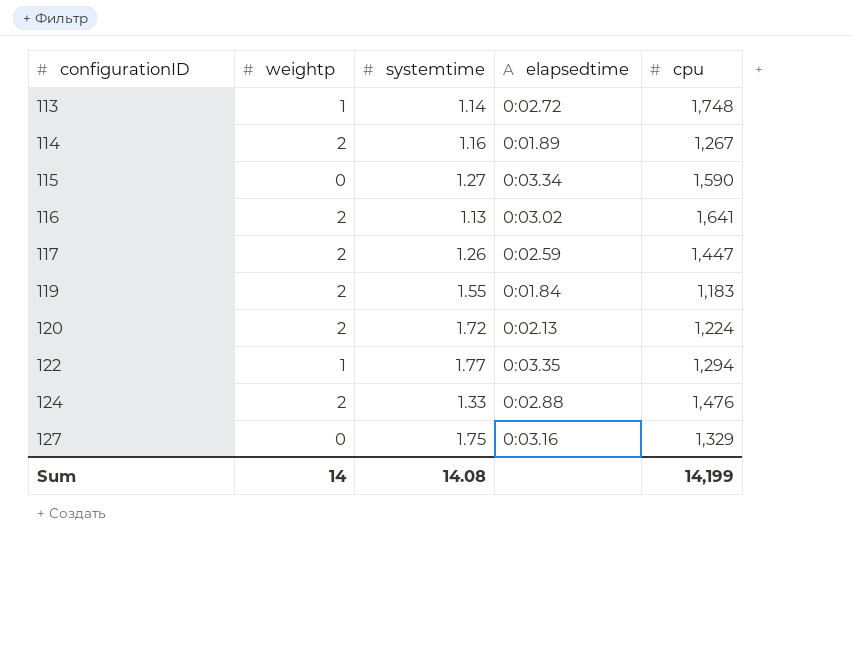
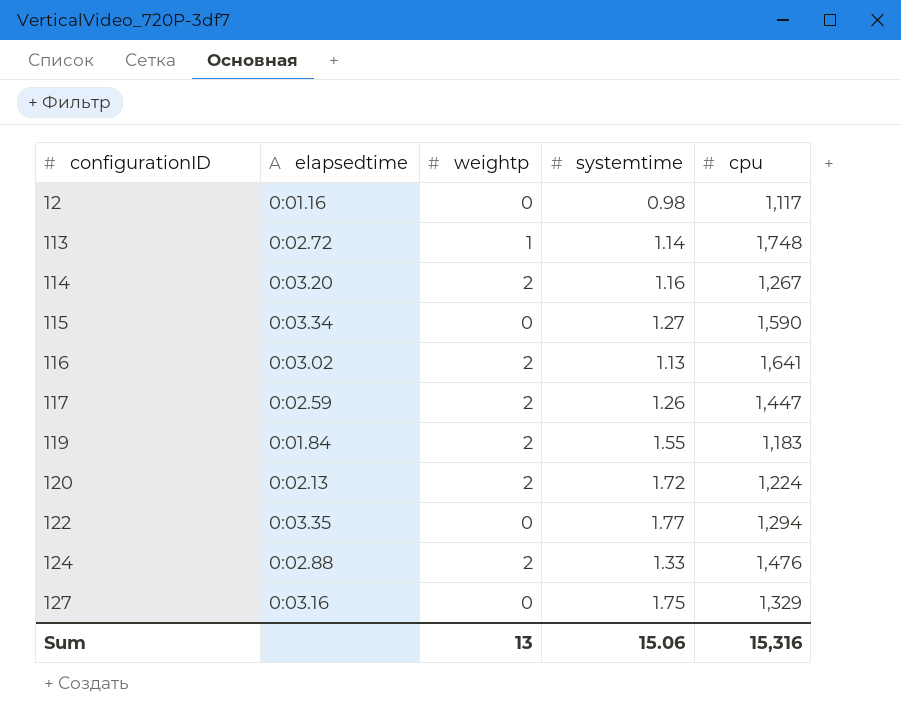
column elapsedtime | position: 4 -> 2
row 12: none -> 0:01.16 | 0 | 0.98 | 1,117
114 | elapsedtime: 0:01.89 -> 0:03.20
122 | weightp: 1 -> 0
Sum | weightp: 14 -> 13
Sum | systemtime: 14.08 -> 15.06
Sum | cpu: 14,199 -> 15,316

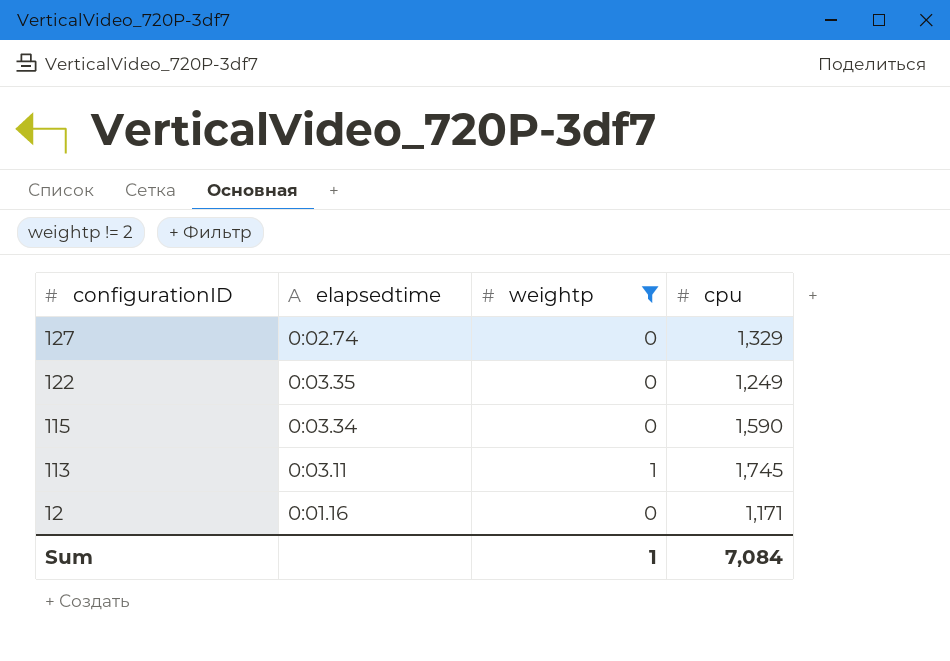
filter: none -> weightp != 2
row order: configurationID ascending -> configurationID descending
column systemtime | position: 4 -> none
127 | elapsedtime: 0:03.16 -> 0:02.74
122 | cpu: 1,294 -> 1,249
113 | elapsedtime: 0:02.72 -> 0:03.11
113 | cpu: 1,748 -> 1,745
12 | cpu: 1,117 -> 1,171
Sum | weightp: 13 -> 1
Sum | cpu: 15,316 -> 7,084

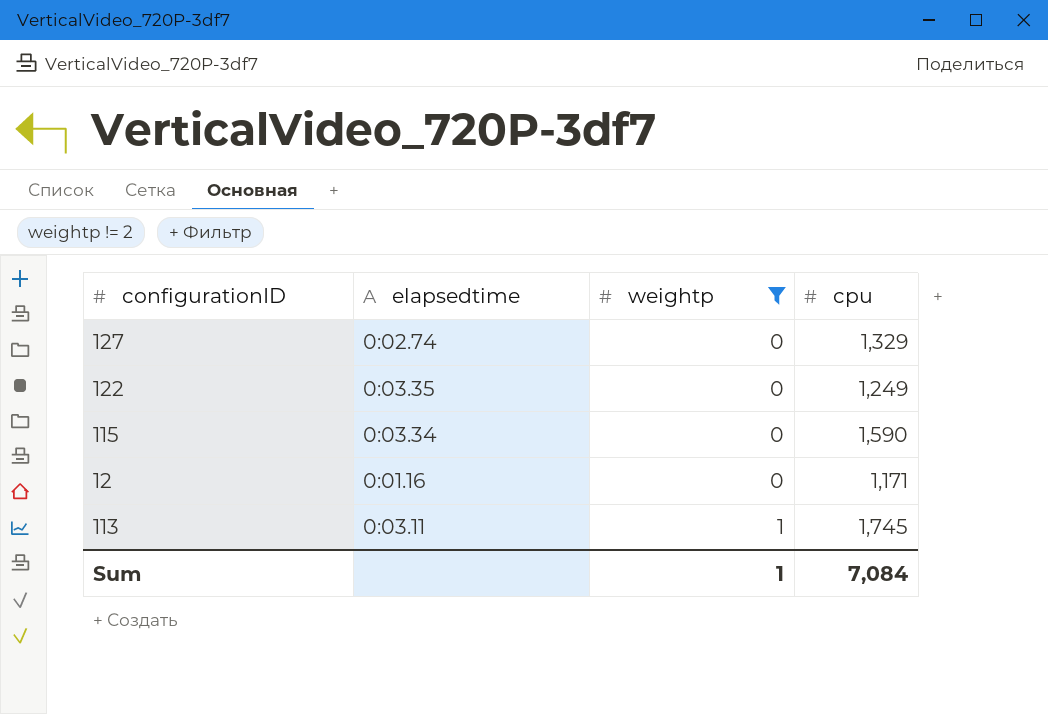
row order: configurationID descending -> weightp ascending

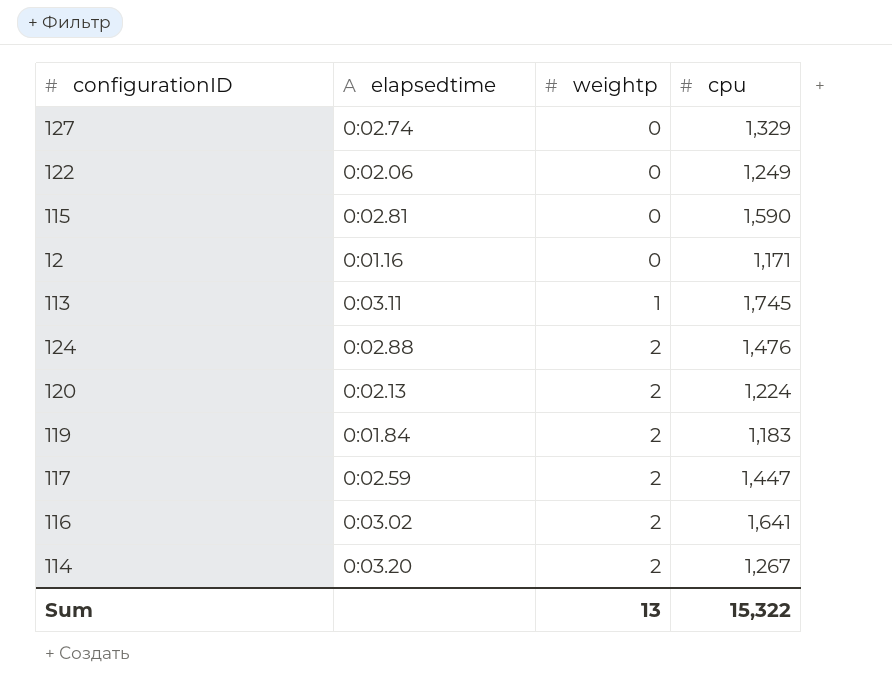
filter: weightp != 2 -> none
122 | elapsedtime: 0:03.35 -> 0:02.06
115 | elapsedtime: 0:03.34 -> 0:02.81
Sum | weightp: 1 -> 13
Sum | cpu: 7,084 -> 15,322

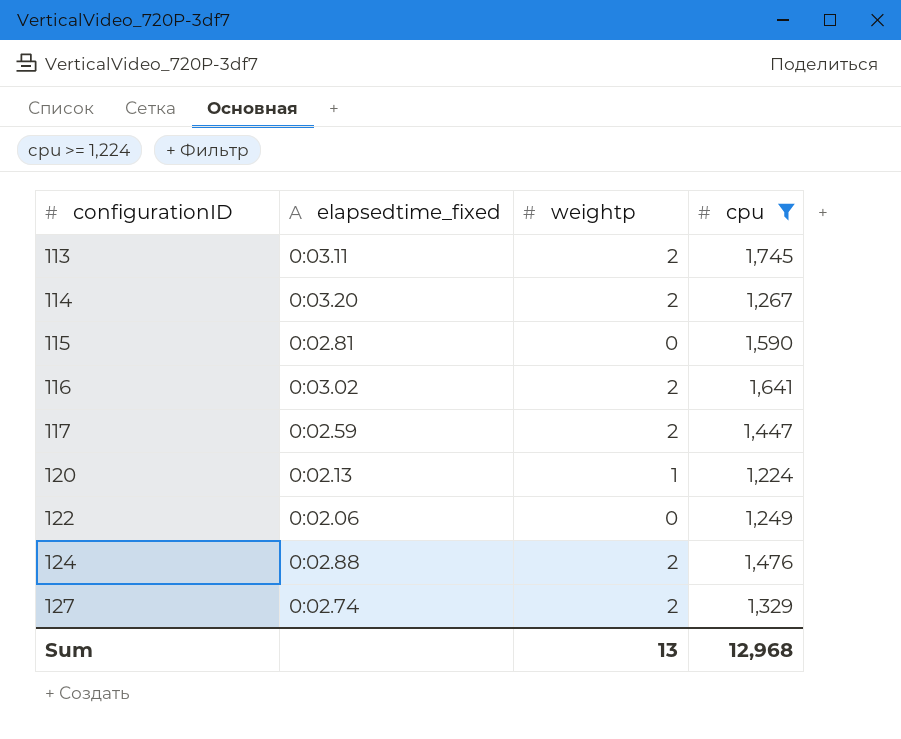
filter: none -> cpu >= 1,224
row order: weightp ascending -> configurationID ascending
column name: elapsedtime -> elapsedtime_fixed
113 | weightp: 1 -> 2
120 | weightp: 2 -> 1
127 | weightp: 0 -> 2
Sum | cpu: 15,322 -> 12,968

